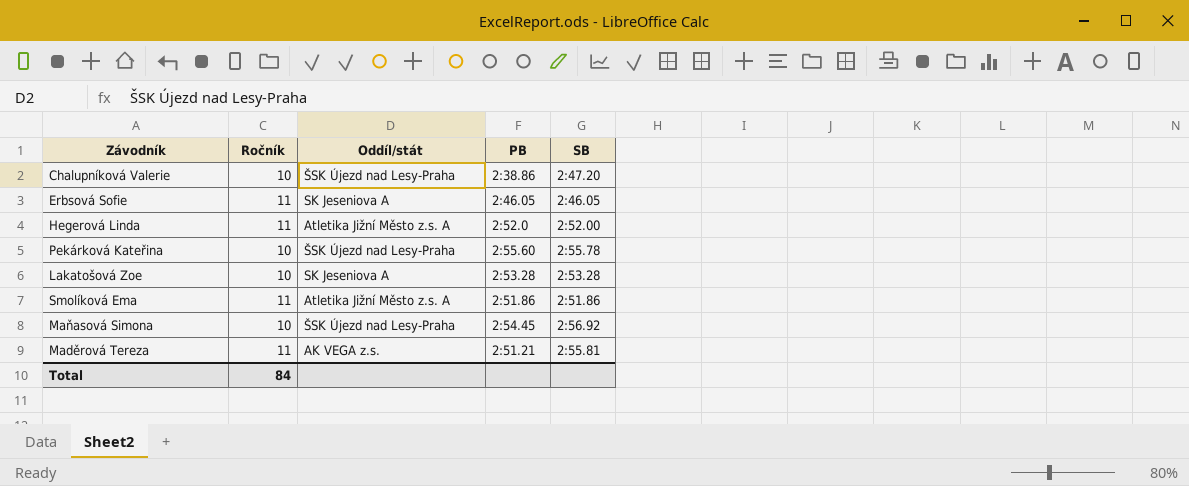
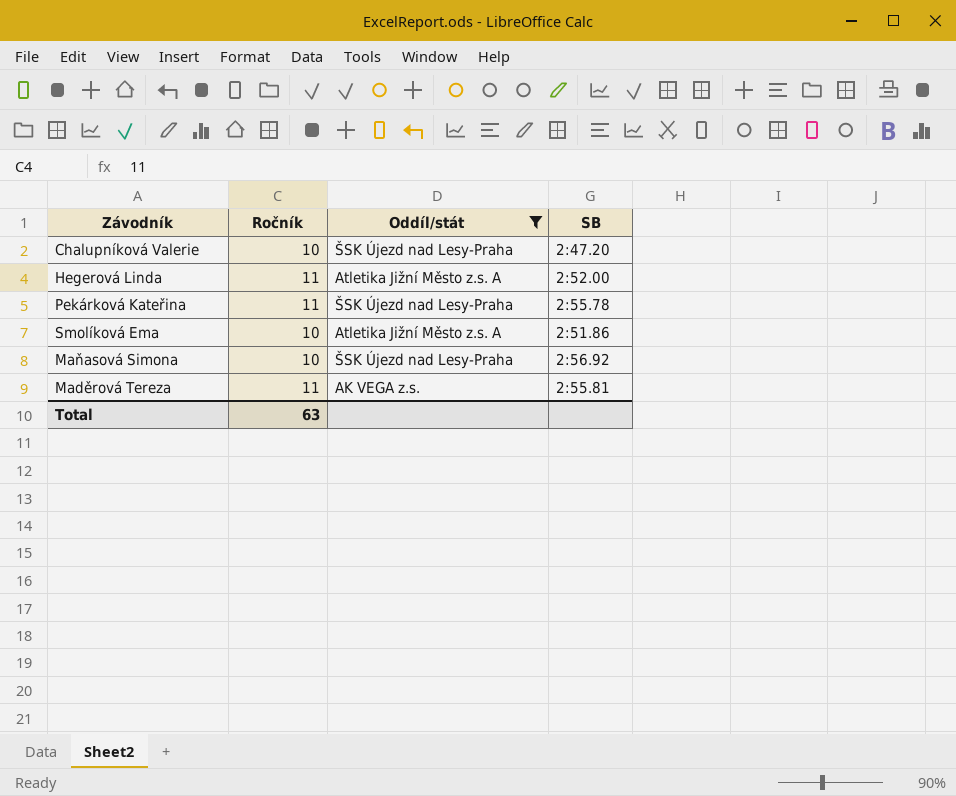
filter: none -> Oddíl/stát != SK Jeseniova A
column PB | position: 4 -> none
Pekárková Kateřina | Ročník: 10 -> 11
Smolíková Ema | Ročník: 11 -> 10
Total | Ročník: 84 -> 63

